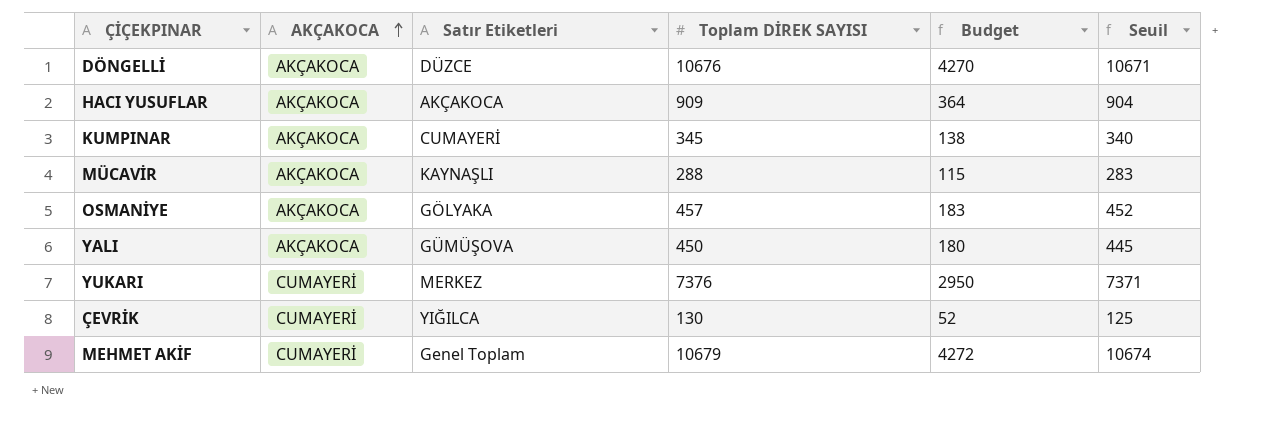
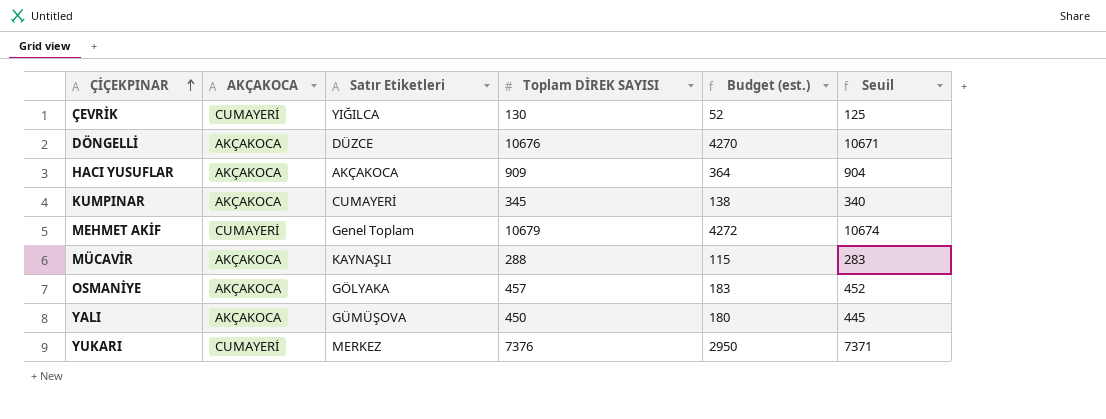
row order: AKÇAKOCA ascending -> ÇİÇEKPINAR ascending
column name: Budget -> Budget (est.)

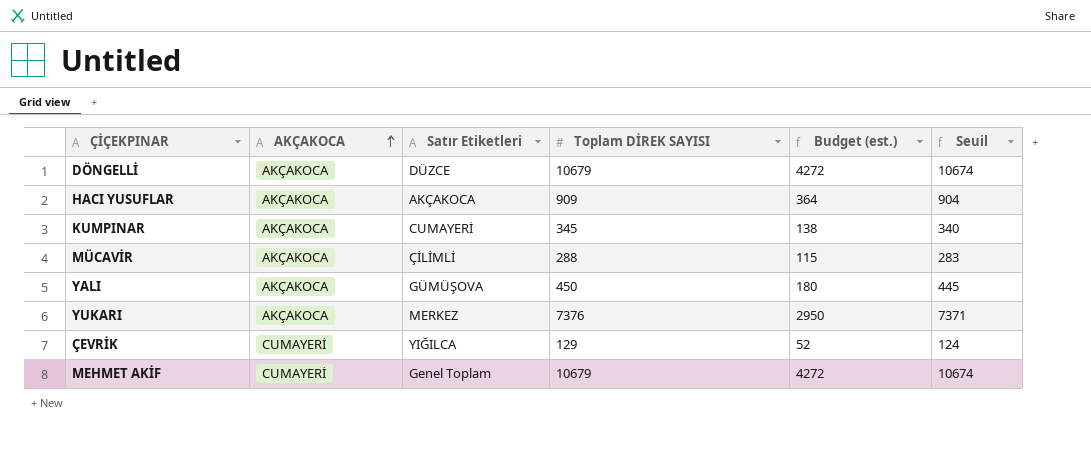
row order: ÇİÇEKPINAR ascending -> AKÇAKOCA ascending
row OSMANİYE: AKÇAKOCA | GÖLYAKA | 457 | 183 | 452 -> none
DÖNGELLİ | Toplam DİREK SAYISI: 10676 -> 10679
DÖNGELLİ | Budget (est.): 4270 -> 4272
DÖNGELLİ | Seuil: 10671 -> 10674
MÜCAVİR | Satır Etiketleri: KAYNAŞLI -> ÇİLİMLİ
YUKARI | AKÇAKOCA: CUMAYERİ -> AKÇAKOCA
ÇEVRİK | Toplam DİREK SAYISI: 130 -> 129
ÇEVRİK | Seuil: 125 -> 124

